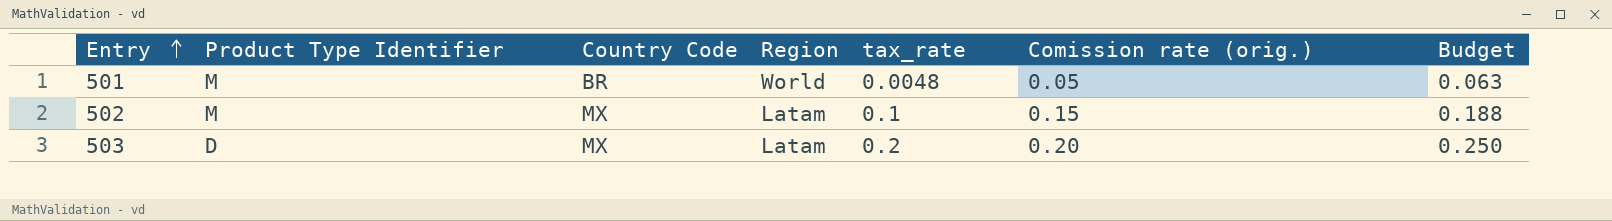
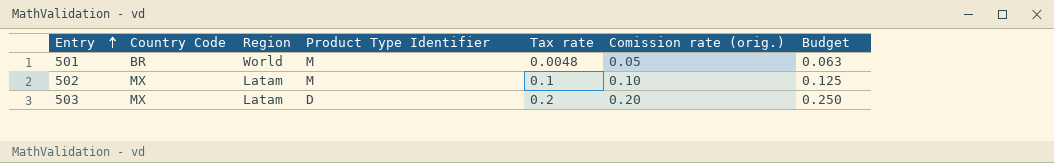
column Product Type Identifier | position: 2 -> 4
column name: tax_rate -> Tax rate
502 | Comission rate (orig.): 0.15 -> 0.10
502 | Budget: 0.188 -> 0.125

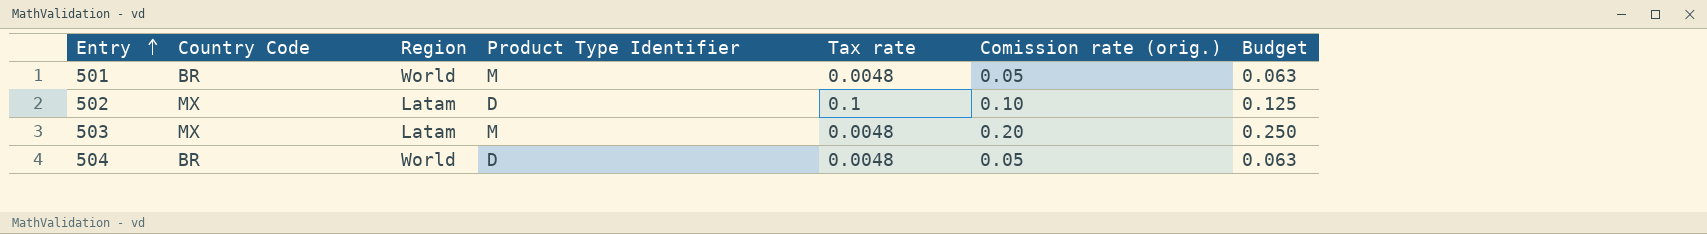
502 | Product Type Identifier: M -> D
503 | Product Type Identifier: D -> M
503 | Tax rate: 0.2 -> 0.0048
row 504: none -> BR | World | D | 0.0048 | 0.05 | 0.063

